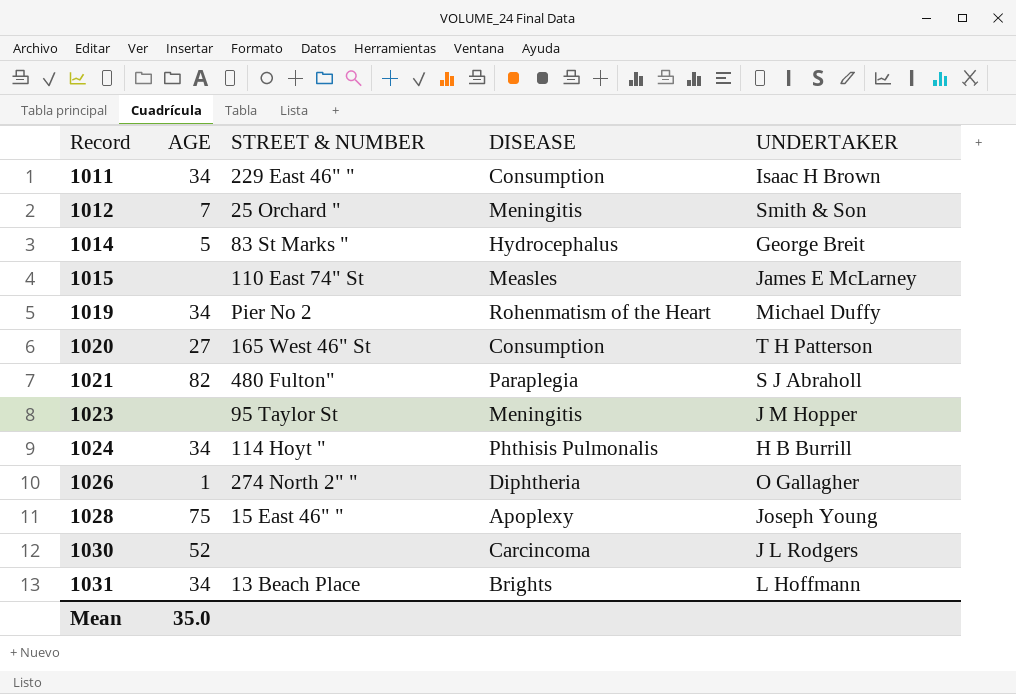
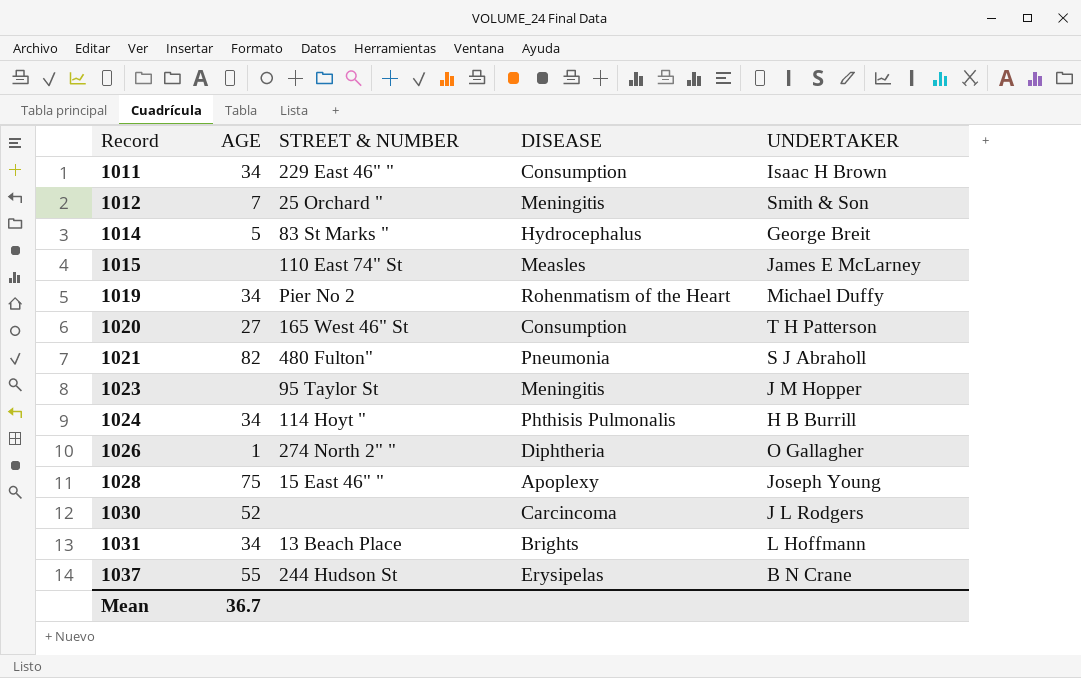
1021 | DISEASE: Paraplegia -> Pneumonia
row 1037: none -> 55 | 244 Hudson St | Erysipelas | B N Crane
Mean | AGE: 35.0 -> 36.7

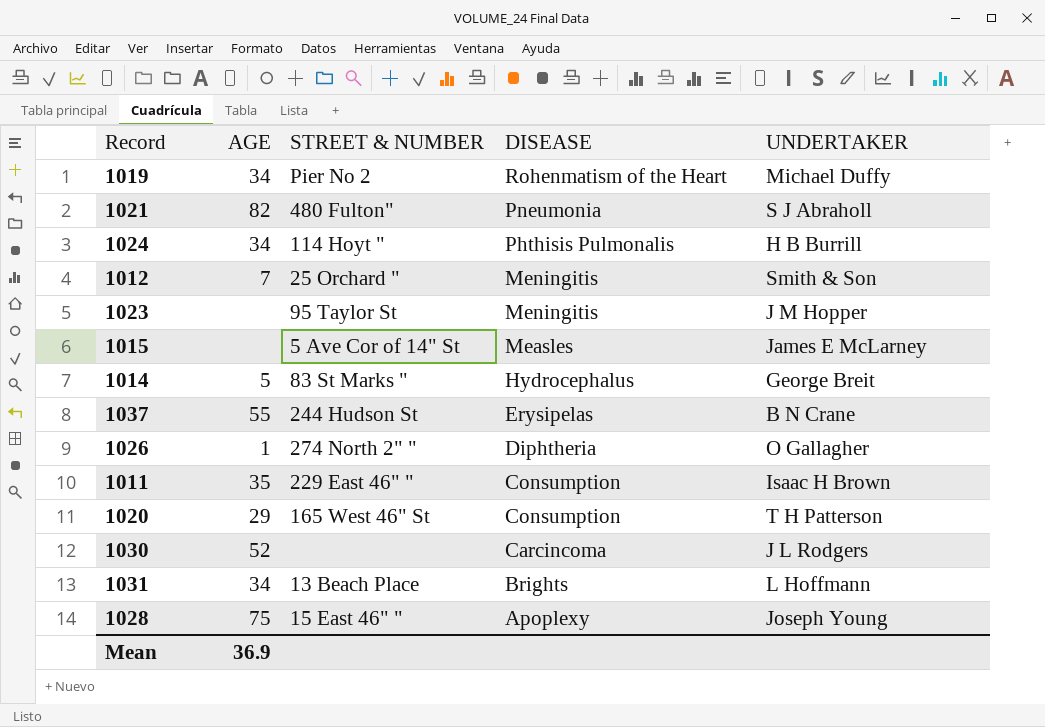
row order: Record ascending -> DISEASE descending
1015 | STREET & NUMBER: 110 East 74" St -> 5 Ave Cor of 14" St
1011 | AGE: 34 -> 35
1020 | AGE: 27 -> 29
Mean | AGE: 36.7 -> 36.9

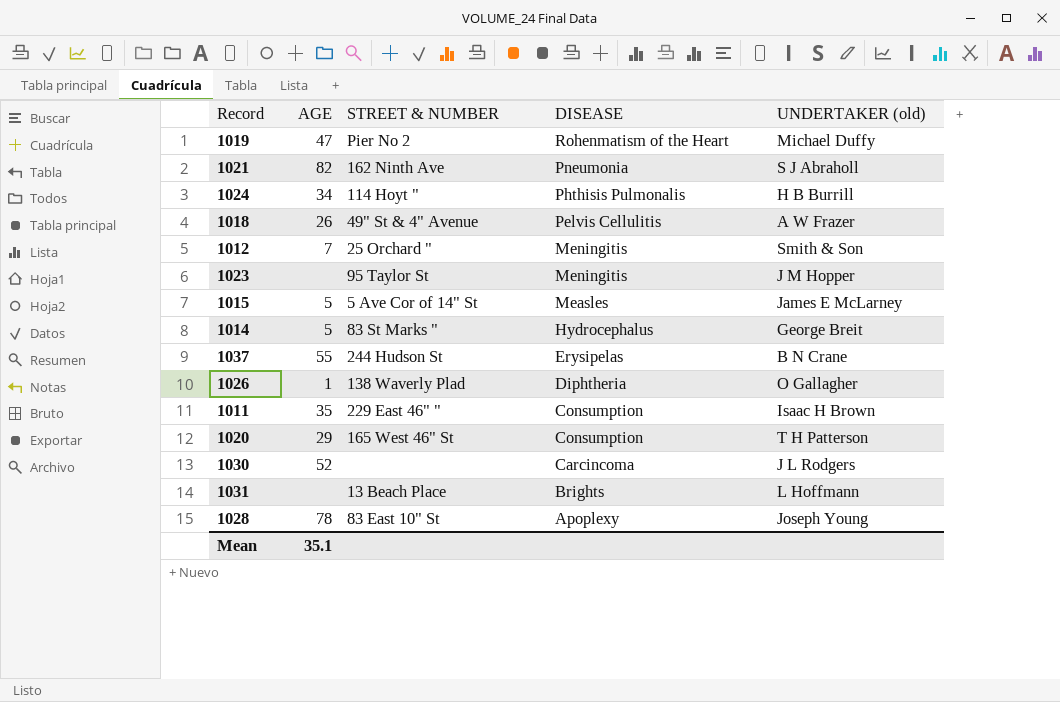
column name: UNDERTAKER -> UNDERTAKER (old)
1019 | AGE: 34 -> 47
1021 | STREET & NUMBER: 480 Fulton" -> 162 Ninth Ave
row 1018: none -> 26 | 49" St & 4" Avenue | Pelvis Cellulitis | A W Frazer
1015 | AGE: none -> 5
1026 | STREET & NUMBER: 274 North 2" " -> 138 Waverly Plad
1031 | AGE: 34 -> none
1028 | AGE: 75 -> 78
1028 | STREET & NUMBER: 15 East 46" " -> 83 East 10" St
Mean | AGE: 36.9 -> 35.1

